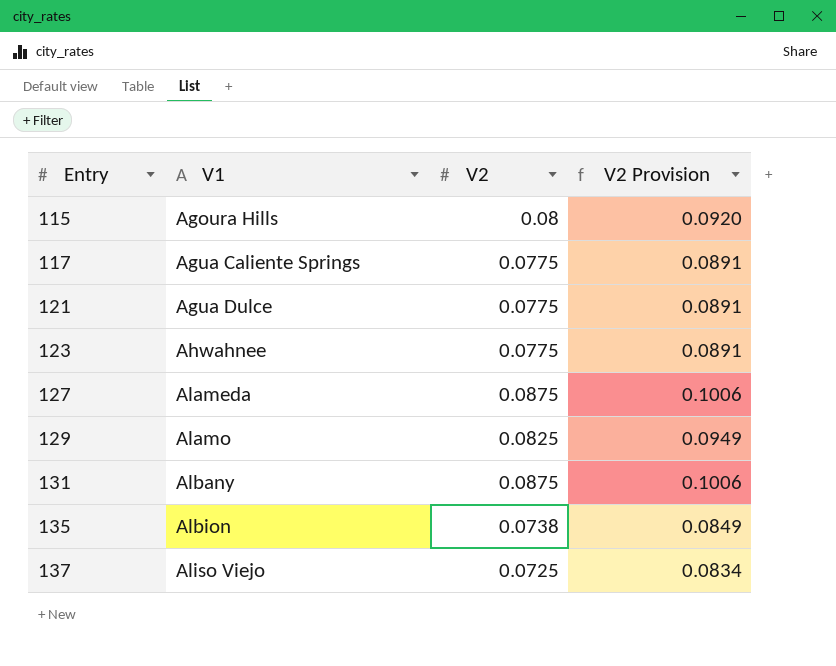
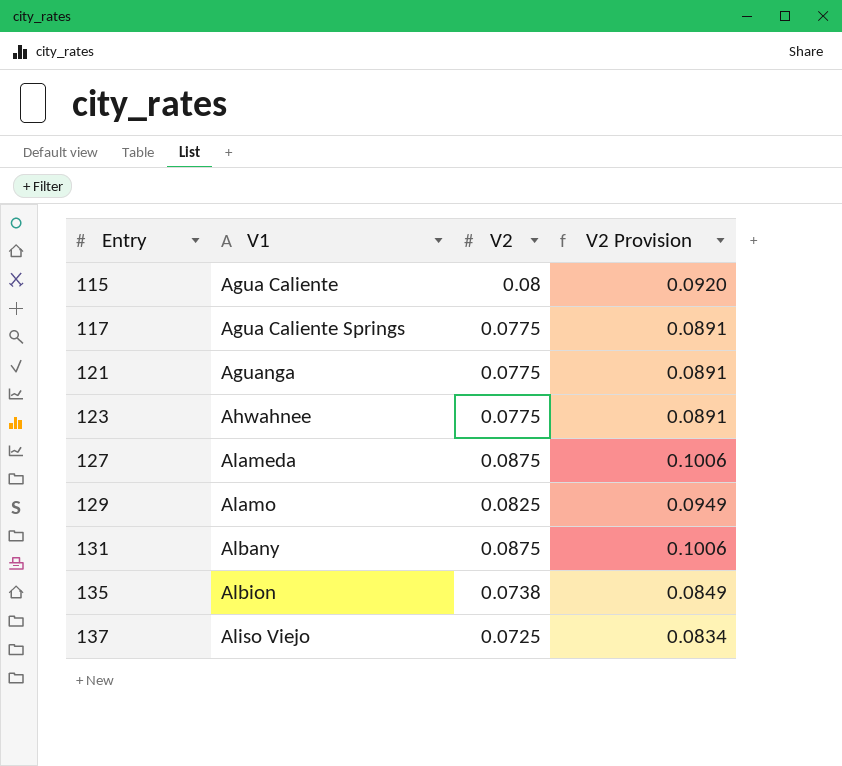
115 | V1: Agoura Hills -> Agua Caliente
121 | V1: Agua Dulce -> Aguanga

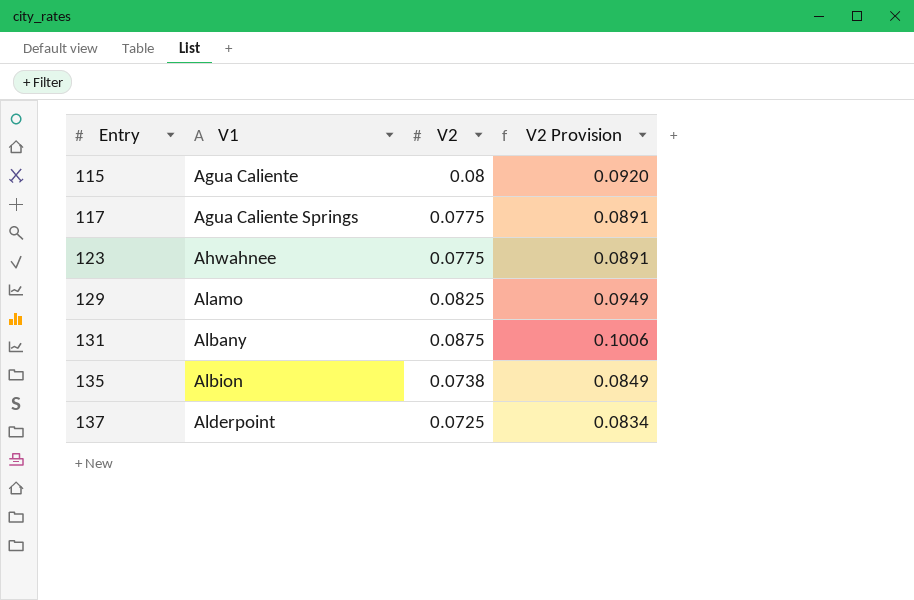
row 121: Aguanga | 0.0775 | 0.0891 -> none
row 127: Alameda | 0.0875 | 0.1006 -> none
137 | V1: Aliso Viejo -> Alderpoint

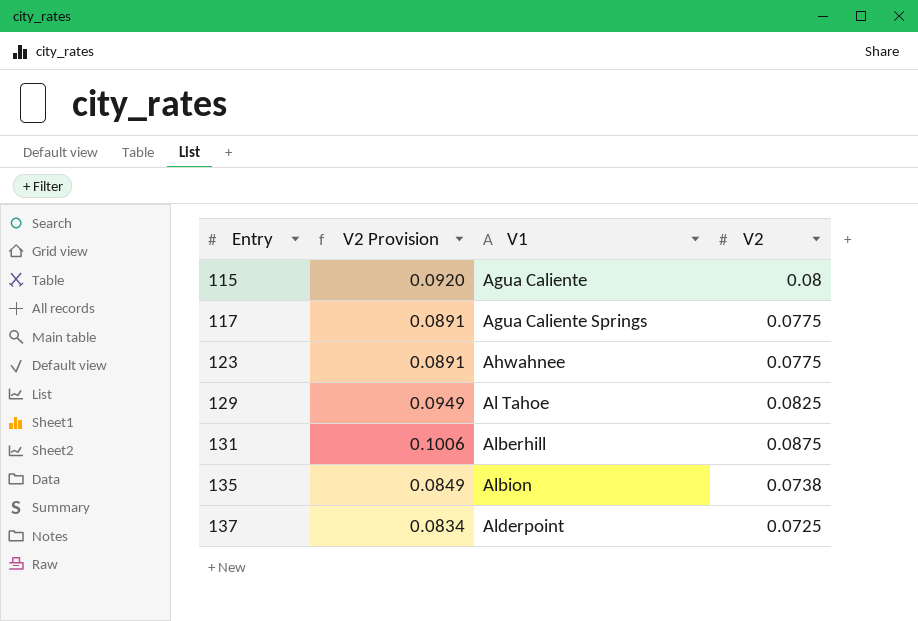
column V2 Provision | position: 4 -> 2
129 | V1: Alamo -> Al Tahoe
131 | V1: Albany -> Alberhill

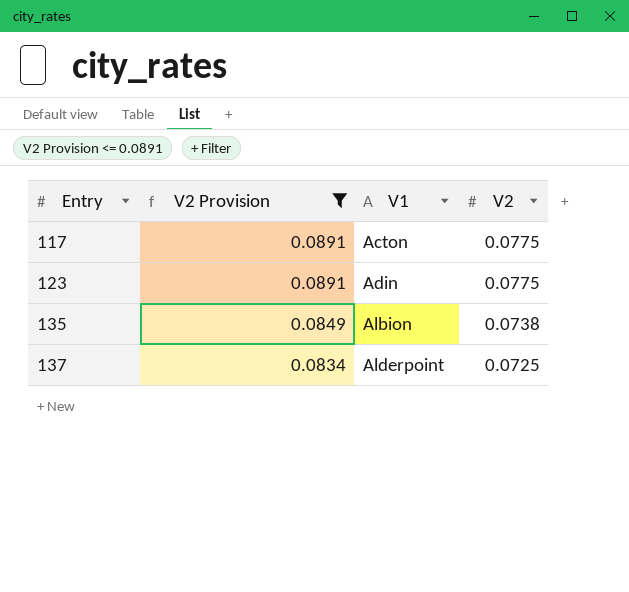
filter: none -> V2 Provision <= 0.0891
117 | V1: Agua Caliente Springs -> Acton
123 | V1: Ahwahnee -> Adin

